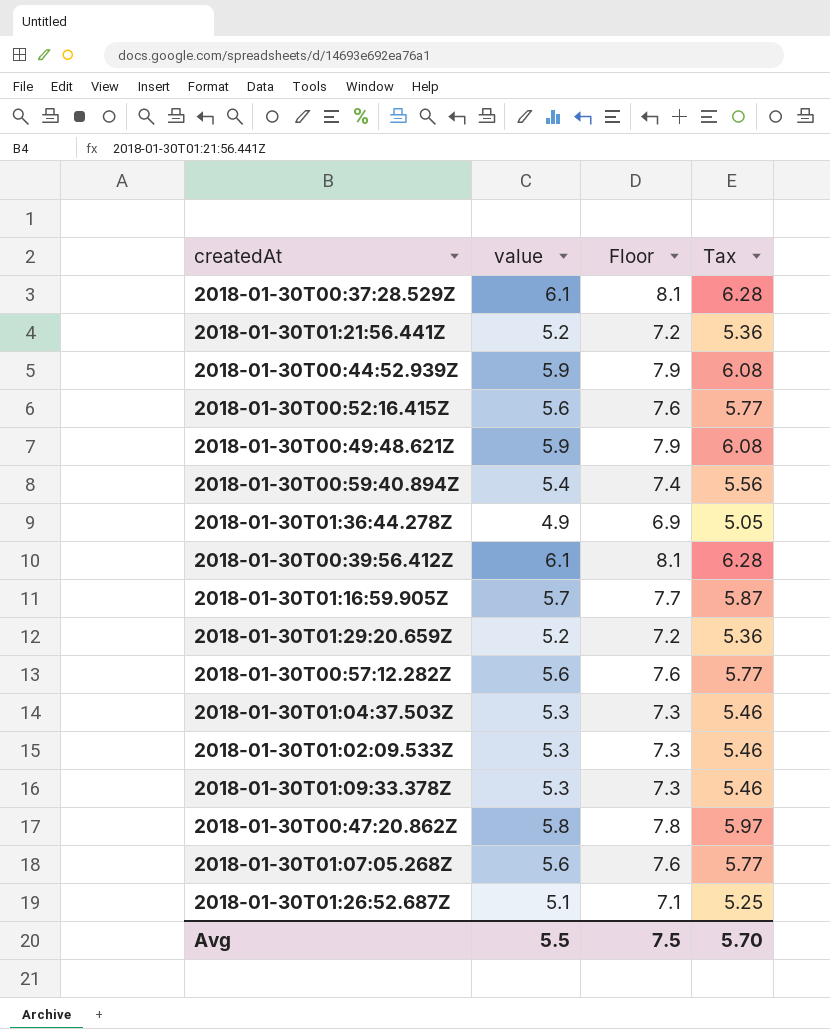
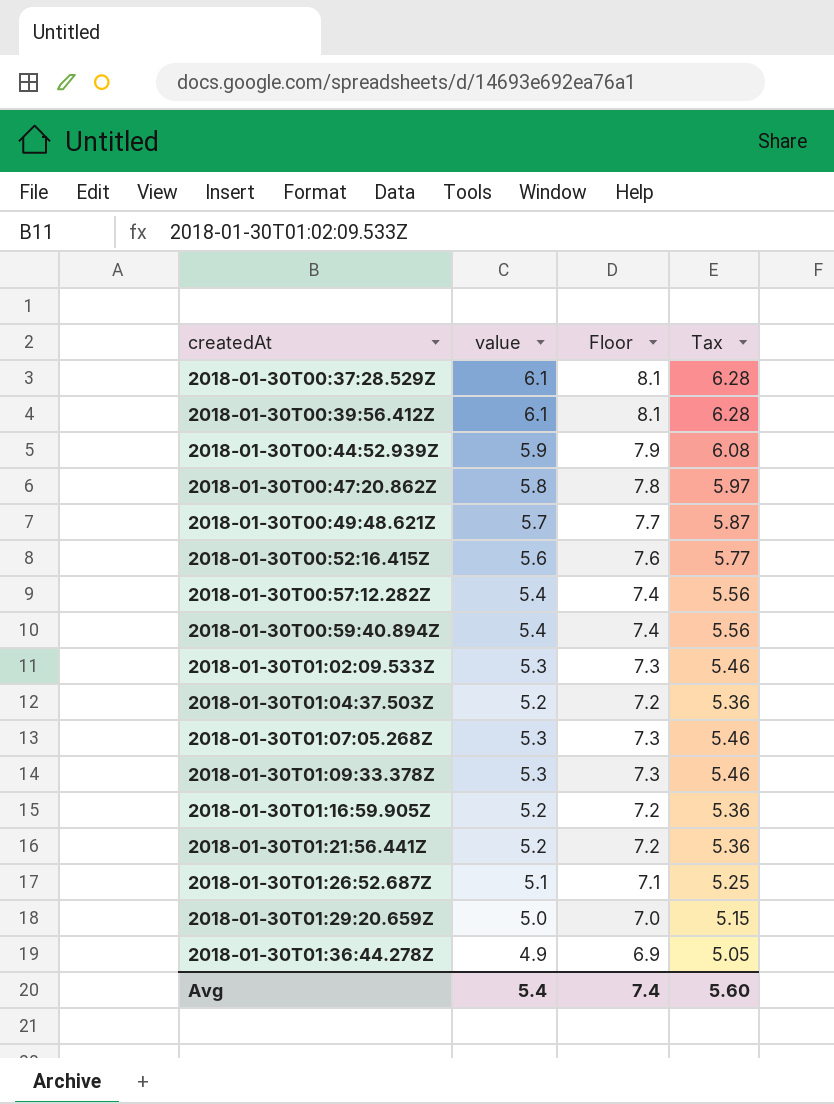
row order: none -> createdAt ascending
2018-01-30T00:49:48.621Z | value: 5.9 -> 5.7
2018-01-30T00:49:48.621Z | Floor: 7.9 -> 7.7
2018-01-30T00:49:48.621Z | Tax: 6.08 -> 5.87
2018-01-30T00:57:12.282Z | value: 5.6 -> 5.4
2018-01-30T00:57:12.282Z | Floor: 7.6 -> 7.4
2018-01-30T00:57:12.282Z | Tax: 5.77 -> 5.56
2018-01-30T01:04:37.503Z | value: 5.3 -> 5.2
2018-01-30T01:04:37.503Z | Floor: 7.3 -> 7.2
2018-01-30T01:04:37.503Z | Tax: 5.46 -> 5.36
2018-01-30T01:07:05.268Z | value: 5.6 -> 5.3
2018-01-30T01:07:05.268Z | Floor: 7.6 -> 7.3
2018-01-30T01:07:05.268Z | Tax: 5.77 -> 5.46
2018-01-30T01:16:59.905Z | value: 5.7 -> 5.2
2018-01-30T01:16:59.905Z | Floor: 7.7 -> 7.2
2018-01-30T01:16:59.905Z | Tax: 5.87 -> 5.36
2018-01-30T01:29:20.659Z | value: 5.2 -> 5.0
2018-01-30T01:29:20.659Z | Floor: 7.2 -> 7.0
2018-01-30T01:29:20.659Z | Tax: 5.36 -> 5.15
Avg | value: 5.5 -> 5.4
Avg | Floor: 7.5 -> 7.4
Avg | Tax: 5.70 -> 5.60

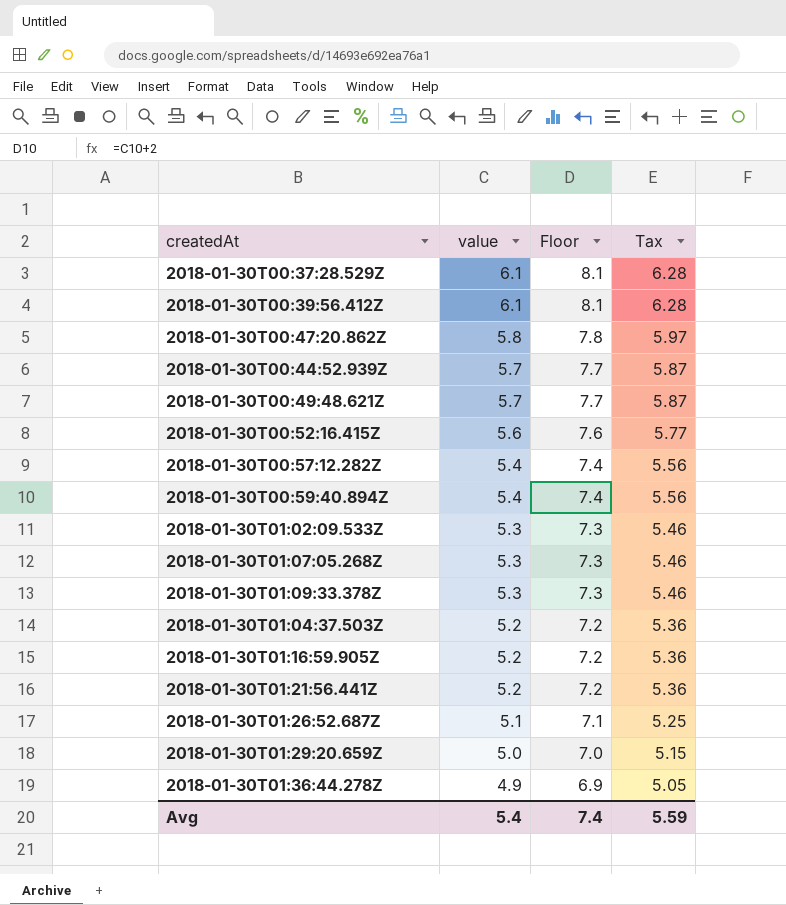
row order: createdAt ascending -> value descending
2018-01-30T00:44:52.939Z | value: 5.9 -> 5.7
2018-01-30T00:44:52.939Z | Floor: 7.9 -> 7.7
2018-01-30T00:44:52.939Z | Tax: 6.08 -> 5.87
Avg | Tax: 5.60 -> 5.59

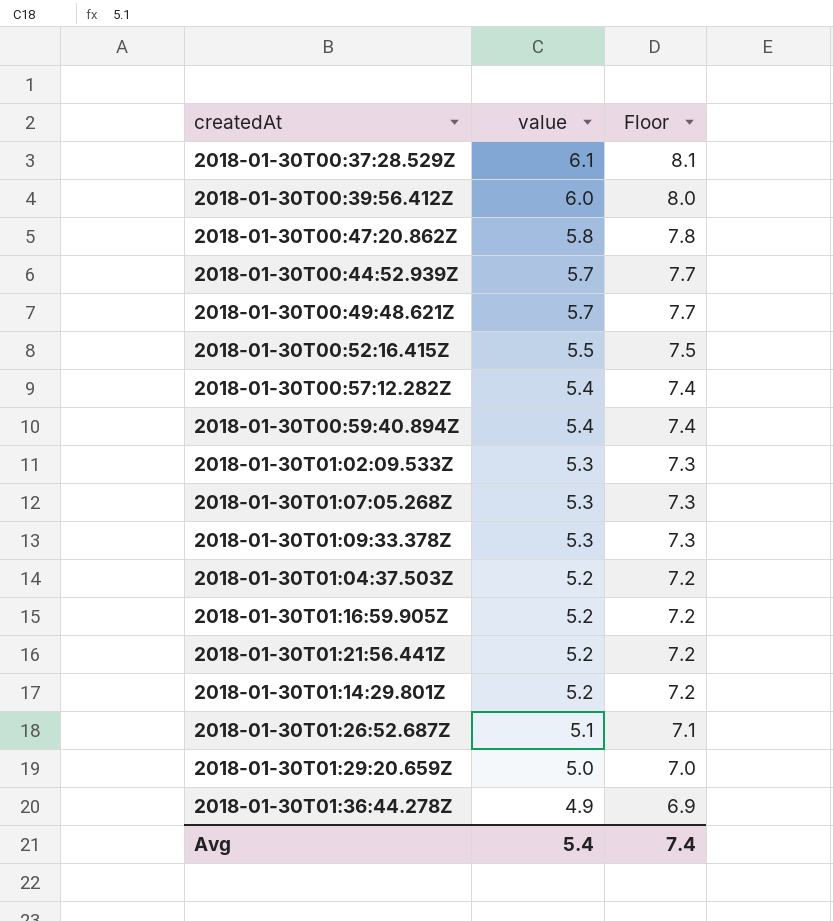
column Tax | formula: [value] * 1.03 -> none
2018-01-30T00:39:56.412Z | value: 6.1 -> 6.0
2018-01-30T00:39:56.412Z | Floor: 8.1 -> 8.0
2018-01-30T00:52:16.415Z | value: 5.6 -> 5.5
2018-01-30T00:52:16.415Z | Floor: 7.6 -> 7.5
row 2018-01-30T01:14:29.801Z: none -> 5.2 | 7.2

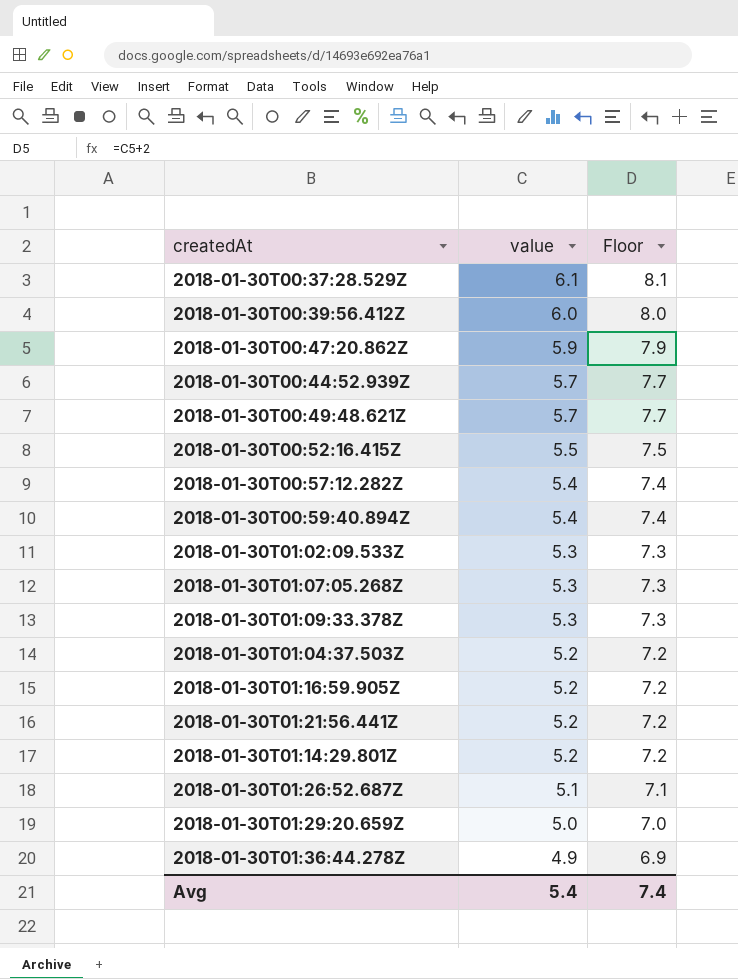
2018-01-30T00:47:20.862Z | value: 5.8 -> 5.9
2018-01-30T00:47:20.862Z | Floor: 7.8 -> 7.9

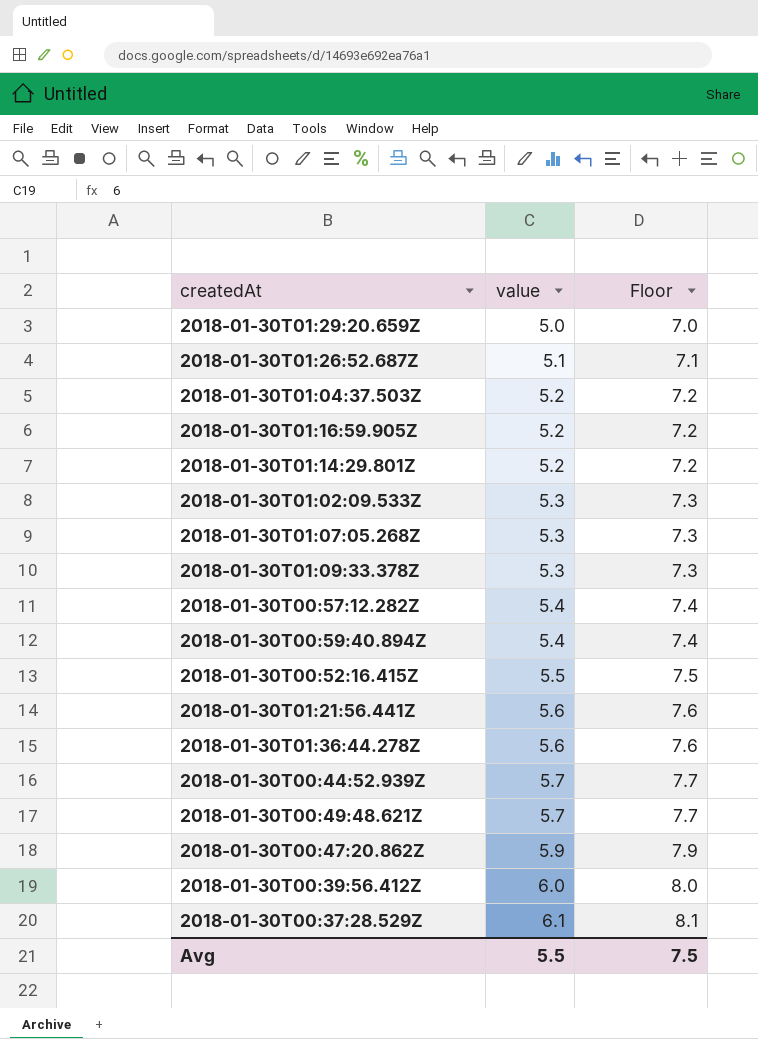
row order: value descending -> value ascending
2018-01-30T01:21:56.441Z | value: 5.2 -> 5.6
2018-01-30T01:21:56.441Z | Floor: 7.2 -> 7.6
2018-01-30T01:36:44.278Z | value: 4.9 -> 5.6
2018-01-30T01:36:44.278Z | Floor: 6.9 -> 7.6
Avg | value: 5.4 -> 5.5
Avg | Floor: 7.4 -> 7.5

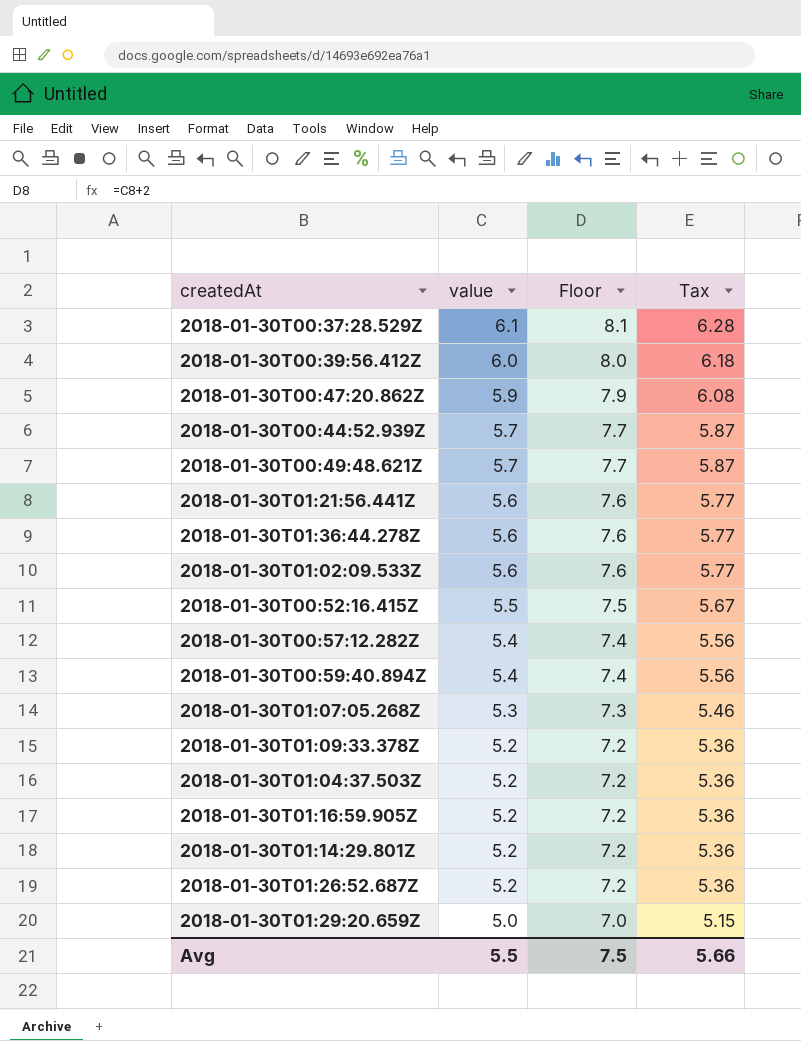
row order: value ascending -> value descending
column Tax | formula: none -> [value] * 1.03
2018-01-30T01:02:09.533Z | value: 5.3 -> 5.6
2018-01-30T01:02:09.533Z | Floor: 7.3 -> 7.6
2018-01-30T01:09:33.378Z | value: 5.3 -> 5.2
2018-01-30T01:09:33.378Z | Floor: 7.3 -> 7.2
2018-01-30T01:26:52.687Z | value: 5.1 -> 5.2
2018-01-30T01:26:52.687Z | Floor: 7.1 -> 7.2

